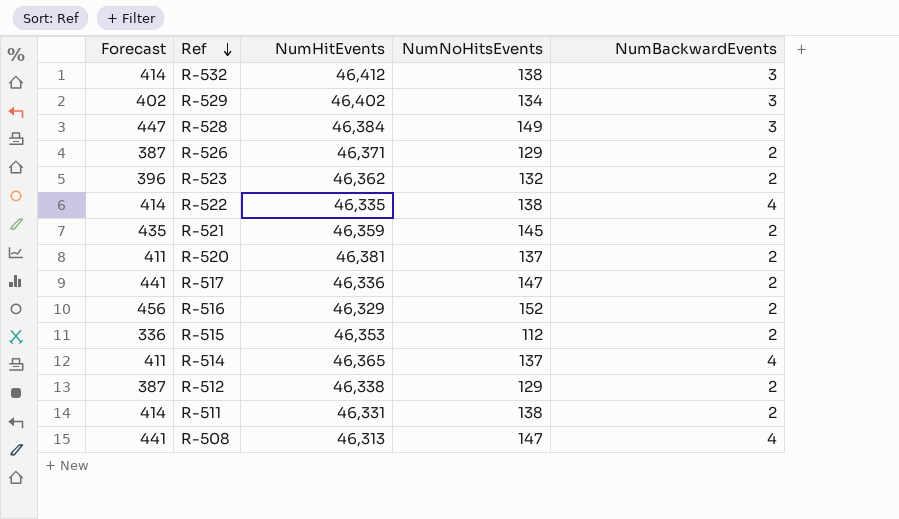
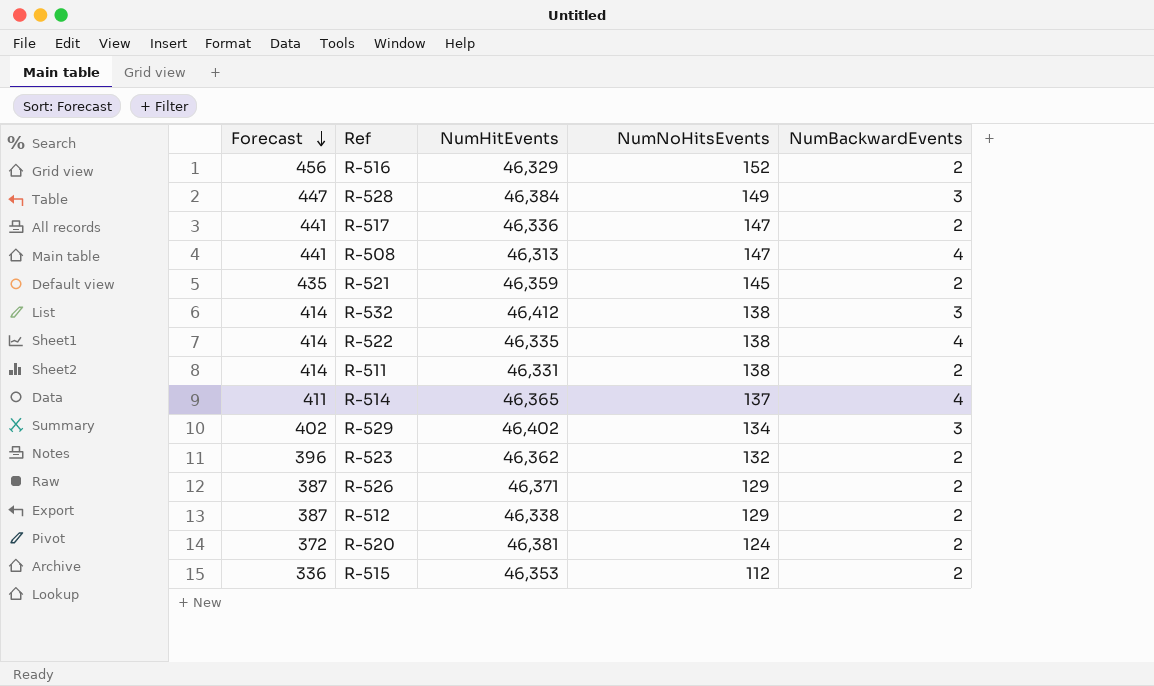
row order: Ref descending -> Forecast descending
R-520 | Forecast: 411 -> 372
R-520 | NumNoHitsEvents: 137 -> 124

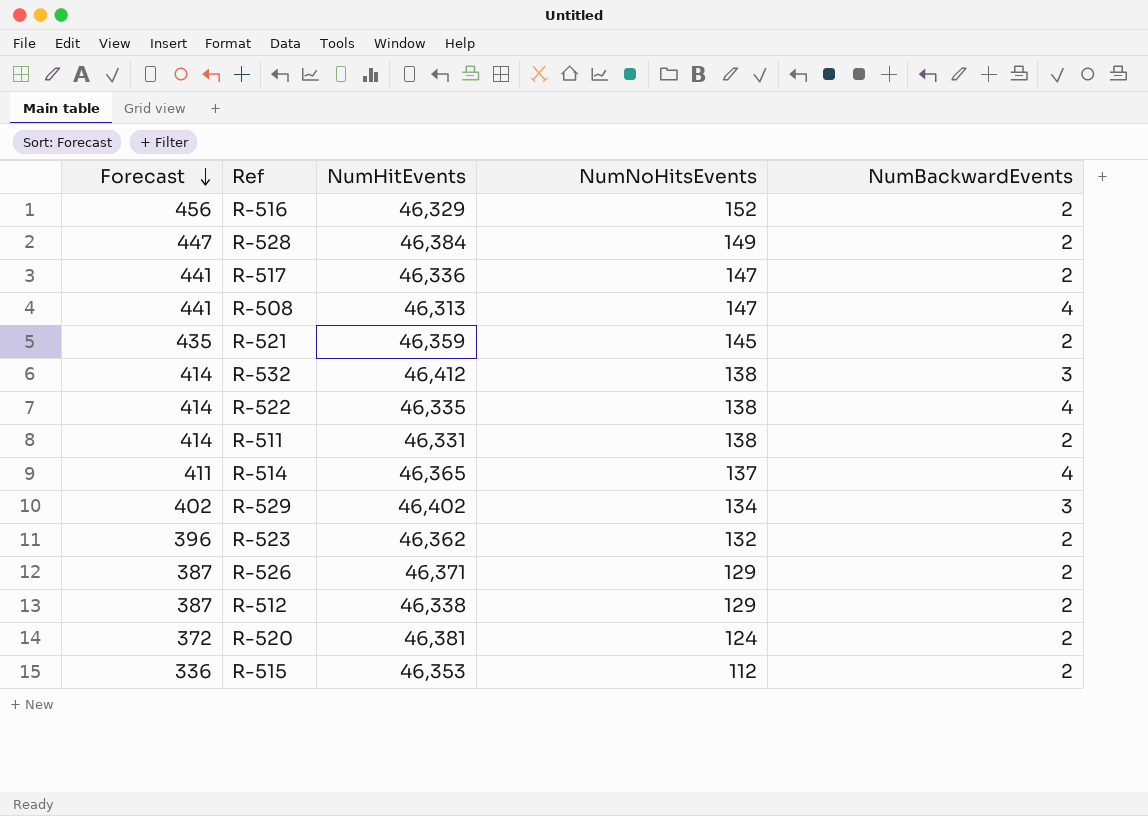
R-528 | NumBackwardEvents: 3 -> 2

